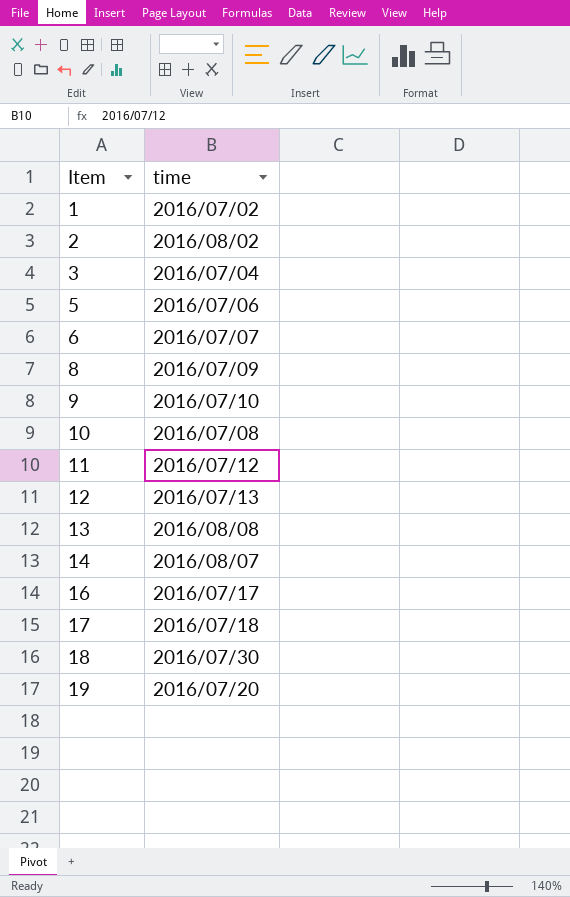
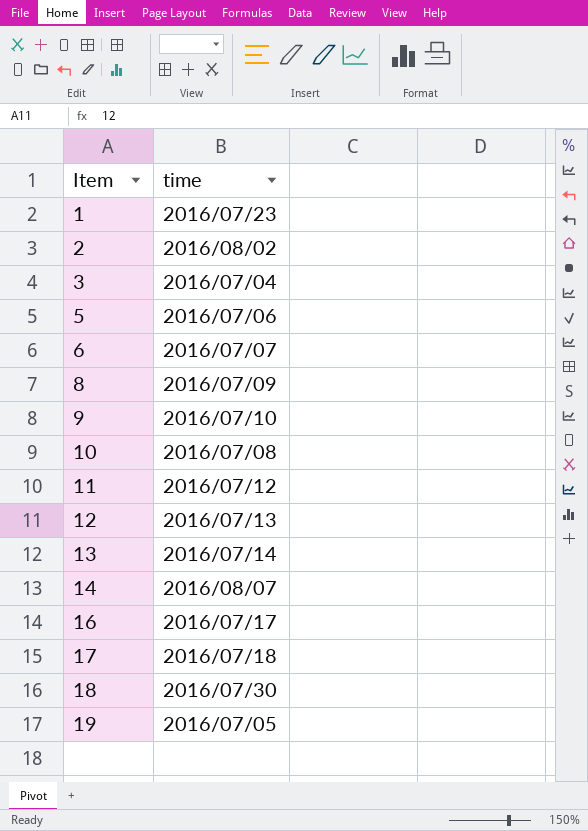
1 | time: 2016/07/02 -> 2016/07/23
13 | time: 2016/08/08 -> 2016/07/14
19 | time: 2016/07/20 -> 2016/07/05

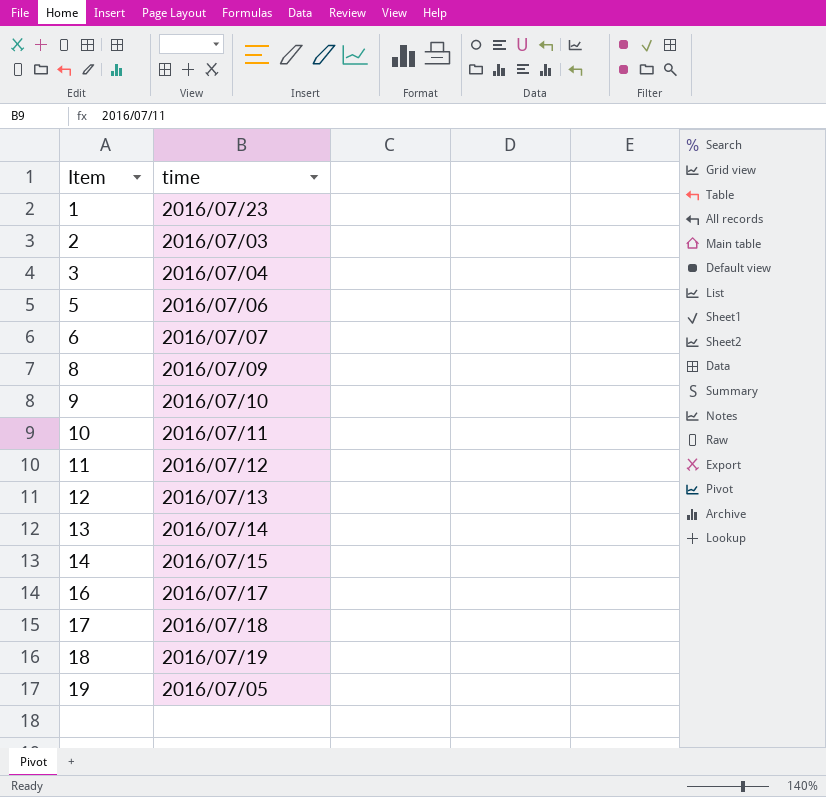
2 | time: 2016/08/02 -> 2016/07/03
10 | time: 2016/07/08 -> 2016/07/11
14 | time: 2016/08/07 -> 2016/07/15
18 | time: 2016/07/30 -> 2016/07/19

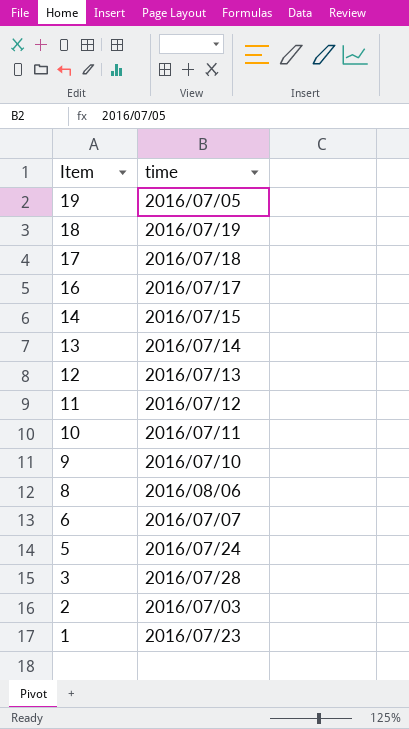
row order: Item ascending -> Item descending
8 | time: 2016/07/09 -> 2016/08/06
5 | time: 2016/07/06 -> 2016/07/24
3 | time: 2016/07/04 -> 2016/07/28

